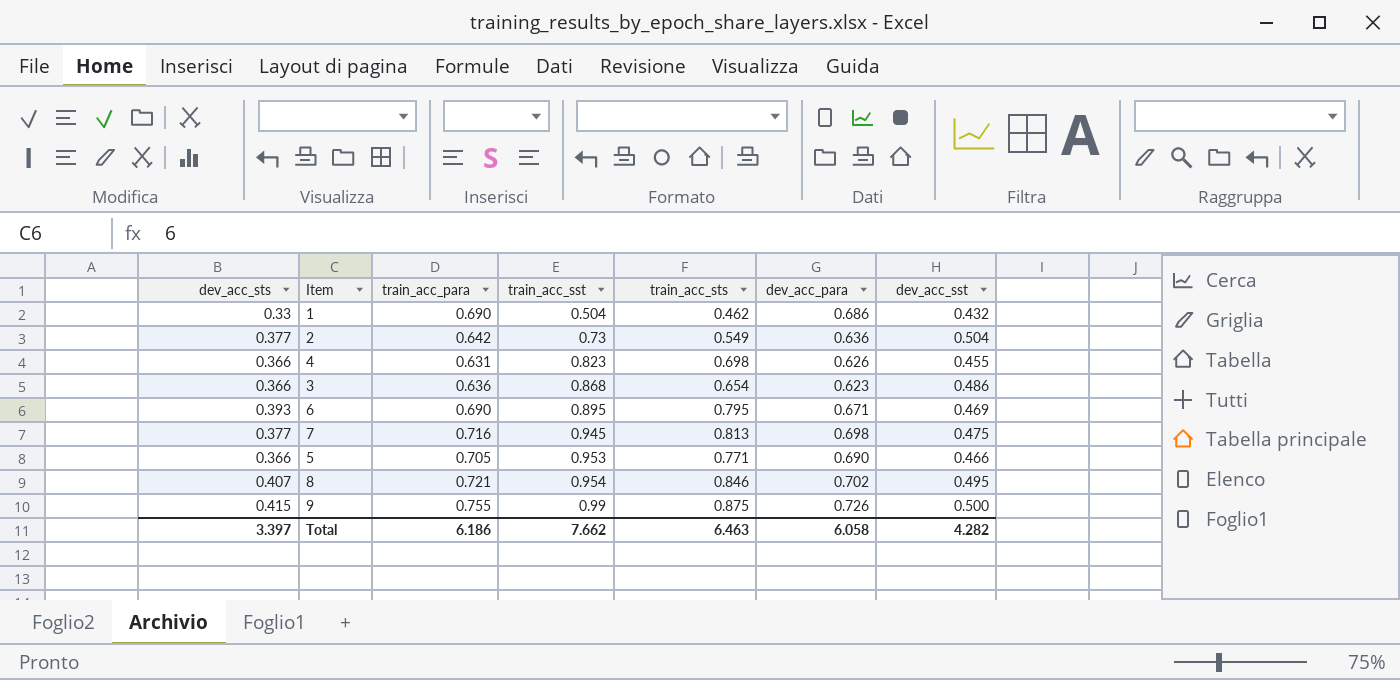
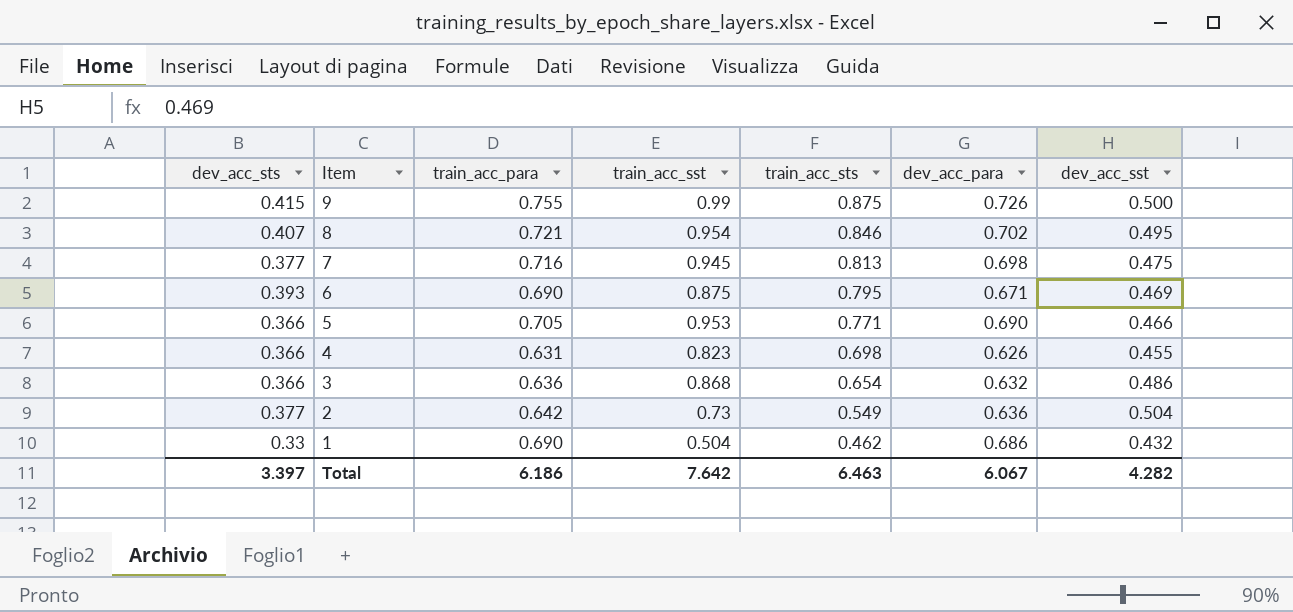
row order: train_acc_sst ascending -> Item descending
6 | train_acc_sst: 0.895 -> 0.875
3 | dev_acc_para: 0.623 -> 0.632
Total | train_acc_sst: 7.662 -> 7.642
Total | dev_acc_para: 6.058 -> 6.067

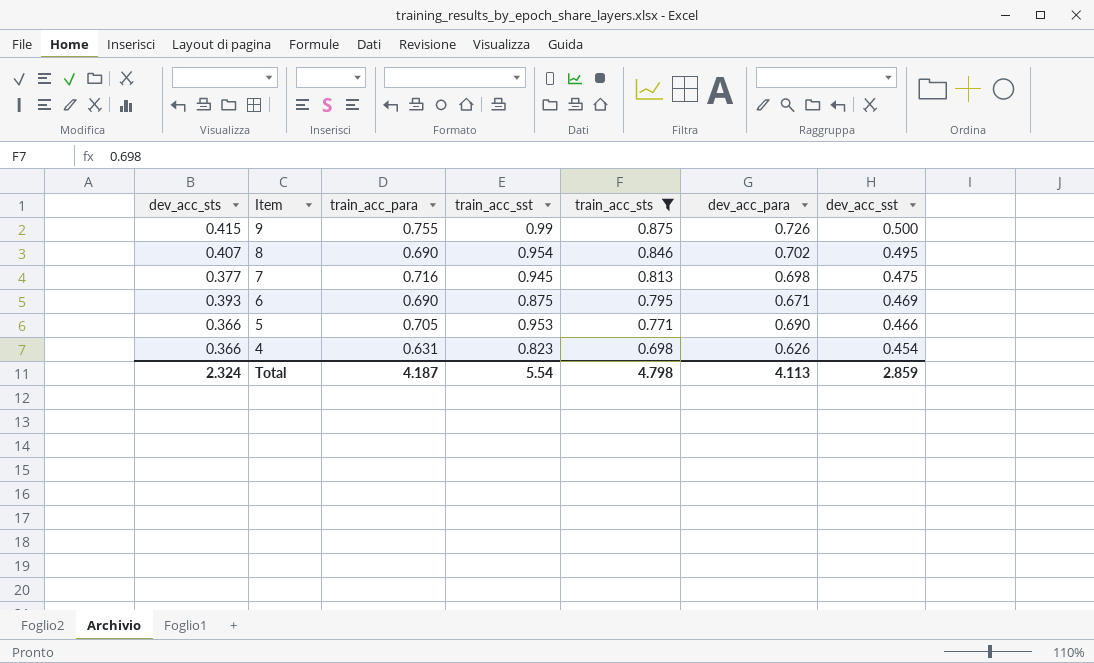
filter: none -> train_acc_sts >= 0.698
8 | train_acc_para: 0.721 -> 0.690
4 | dev_acc_sst: 0.455 -> 0.454
Total | dev_acc_sts: 3.397 -> 2.324
Total | train_acc_para: 6.186 -> 4.187
Total | train_acc_sst: 7.642 -> 5.54
Total | train_acc_sts: 6.463 -> 4.798
Total | dev_acc_para: 6.067 -> 4.113
Total | dev_acc_sst: 4.282 -> 2.859

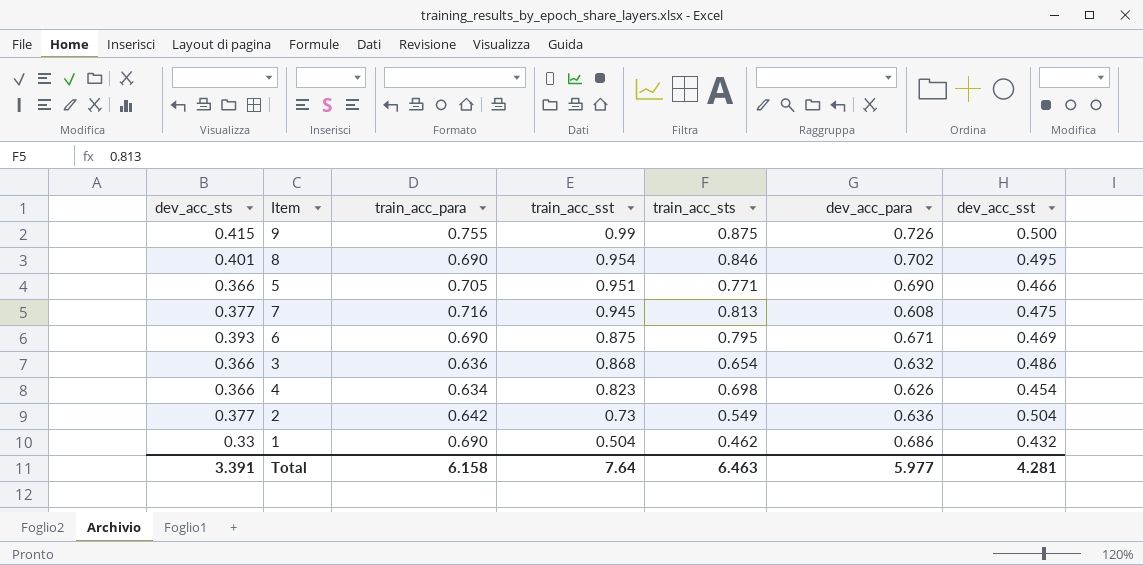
filter: train_acc_sts >= 0.698 -> none
row order: Item descending -> train_acc_sst descending
8 | dev_acc_sts: 0.407 -> 0.401
5 | train_acc_sst: 0.953 -> 0.951
7 | dev_acc_para: 0.698 -> 0.608
4 | train_acc_para: 0.631 -> 0.634
Total | dev_acc_sts: 2.324 -> 3.391
Total | train_acc_para: 4.187 -> 6.158
Total | train_acc_sst: 5.54 -> 7.64
Total | train_acc_sts: 4.798 -> 6.463
Total | dev_acc_para: 4.113 -> 5.977
Total | dev_acc_sst: 2.859 -> 4.281

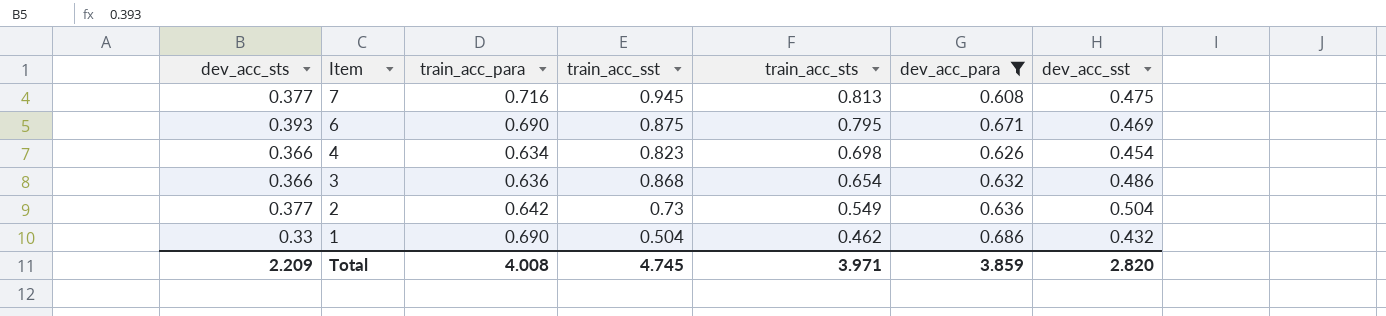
filter: none -> dev_acc_para <= 0.686
row order: train_acc_sst descending -> Item descending
Total | dev_acc_sts: 3.391 -> 2.209
Total | train_acc_para: 6.158 -> 4.008
Total | train_acc_sst: 7.64 -> 4.745
Total | train_acc_sts: 6.463 -> 3.971
Total | dev_acc_para: 5.977 -> 3.859
Total | dev_acc_sst: 4.281 -> 2.820

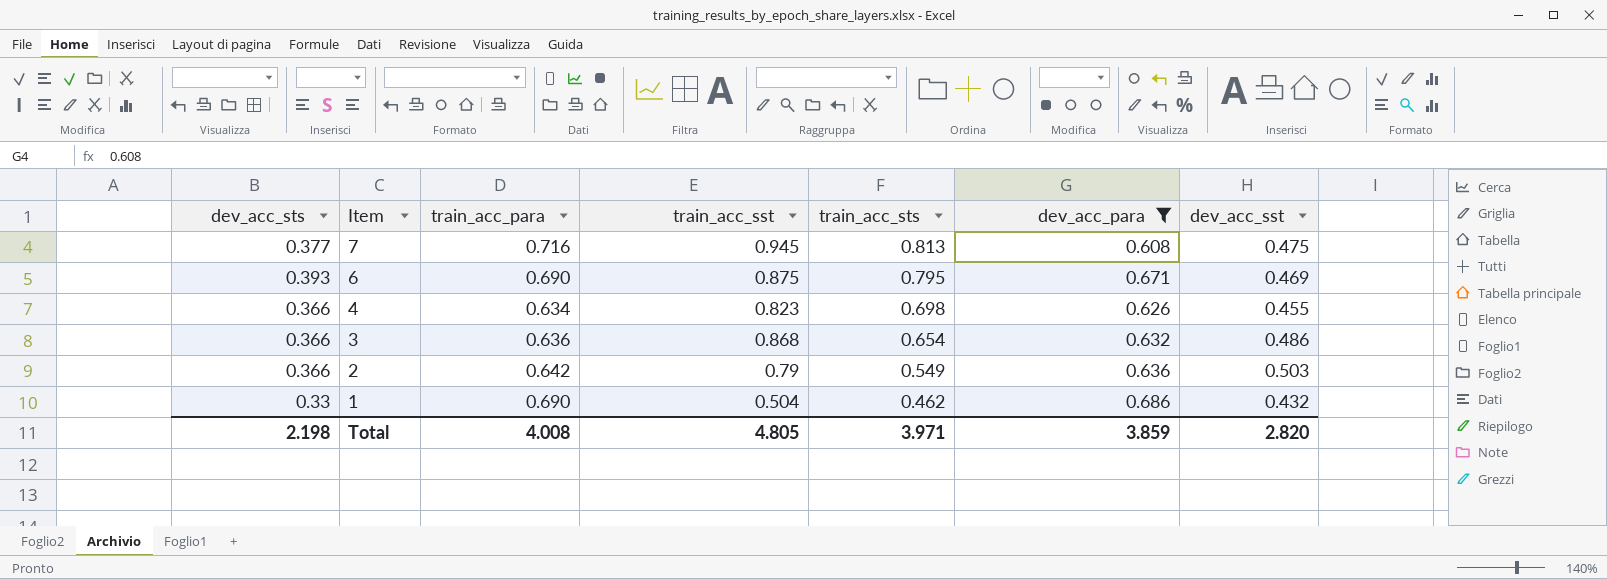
4 | dev_acc_sst: 0.454 -> 0.455
2 | dev_acc_sts: 0.377 -> 0.366
2 | train_acc_sst: 0.73 -> 0.79
2 | dev_acc_sst: 0.504 -> 0.503
Total | dev_acc_sts: 2.209 -> 2.198
Total | train_acc_sst: 4.745 -> 4.805

